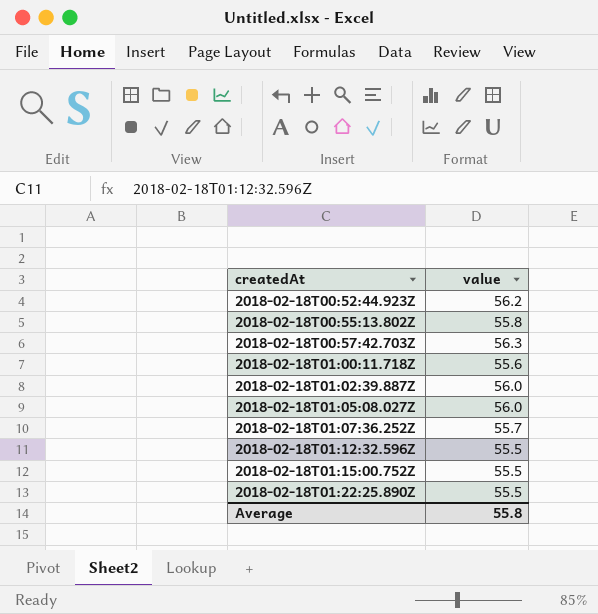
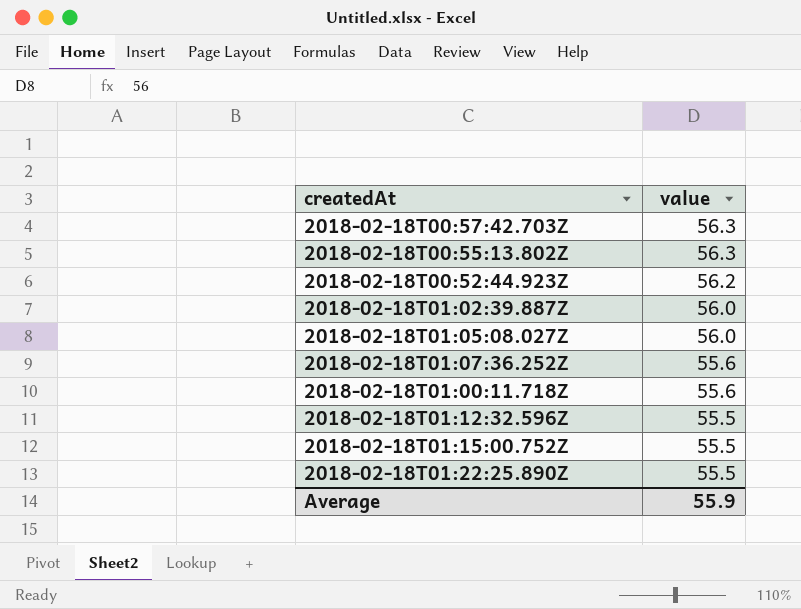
row order: createdAt ascending -> value descending
2018-02-18T00:55:13.802Z | value: 55.8 -> 56.3
2018-02-18T01:07:36.252Z | value: 55.7 -> 55.6
Average | value: 55.8 -> 55.9

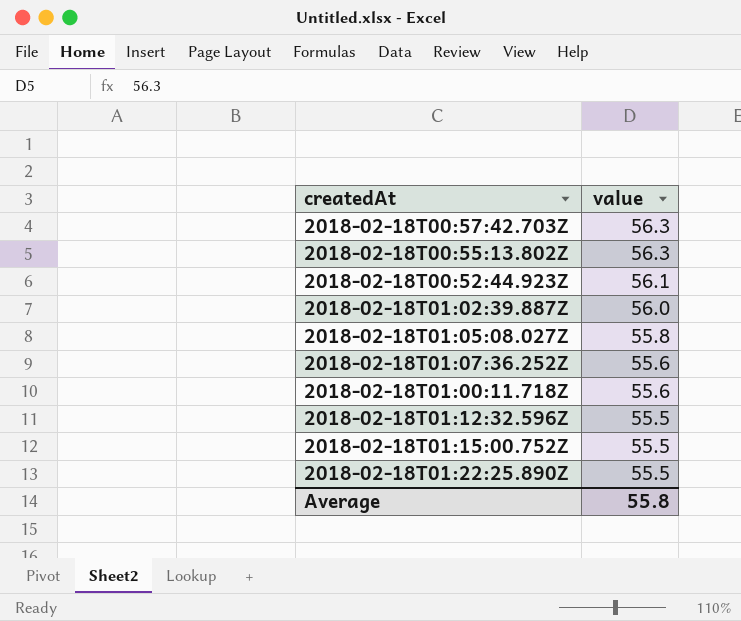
2018-02-18T00:52:44.923Z | value: 56.2 -> 56.1
2018-02-18T01:05:08.027Z | value: 56.0 -> 55.8
Average | value: 55.9 -> 55.8

